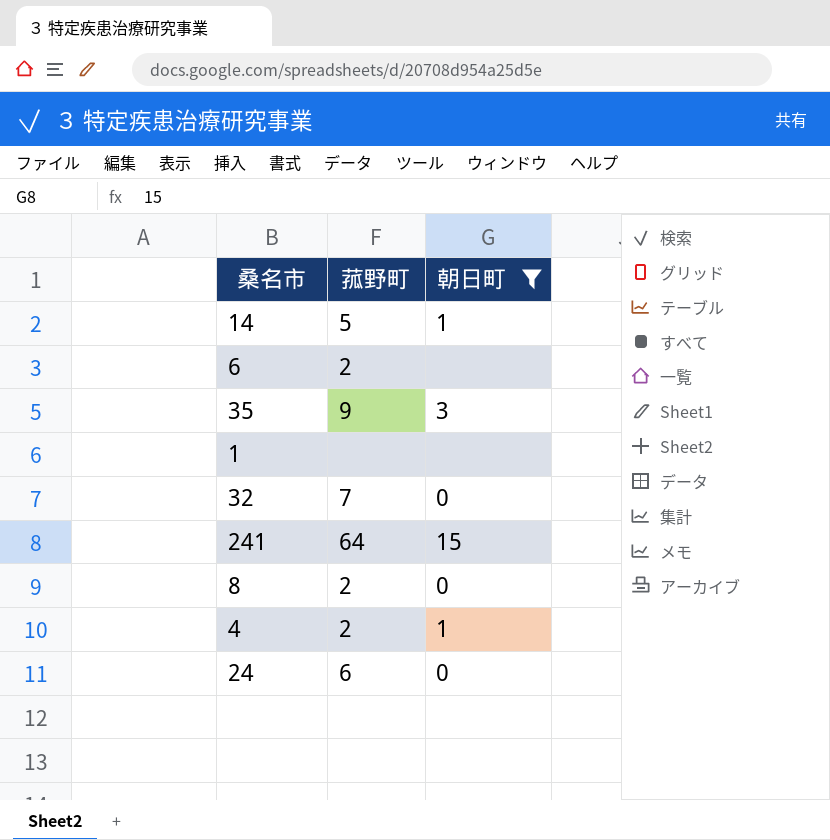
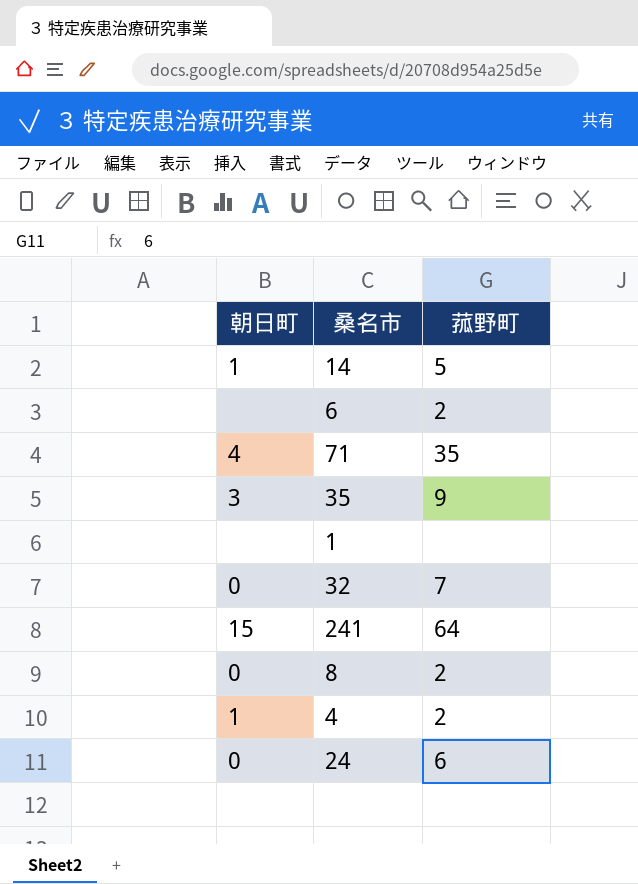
filter: 朝日町 != 4 -> none
column 朝日町 | position: 3 -> 1

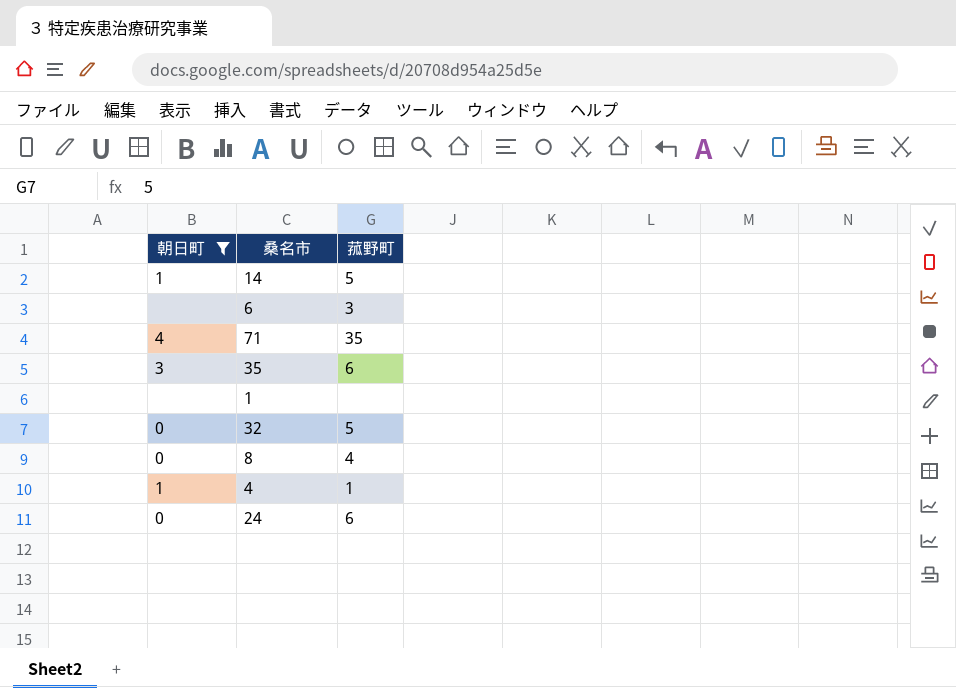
filter: none -> 朝日町 != 15
6 | 菰野町: 2 -> 3
35 | 菰野町: 9 -> 6
32 | 菰野町: 7 -> 5
8 | 菰野町: 2 -> 4
4 | 菰野町: 2 -> 1

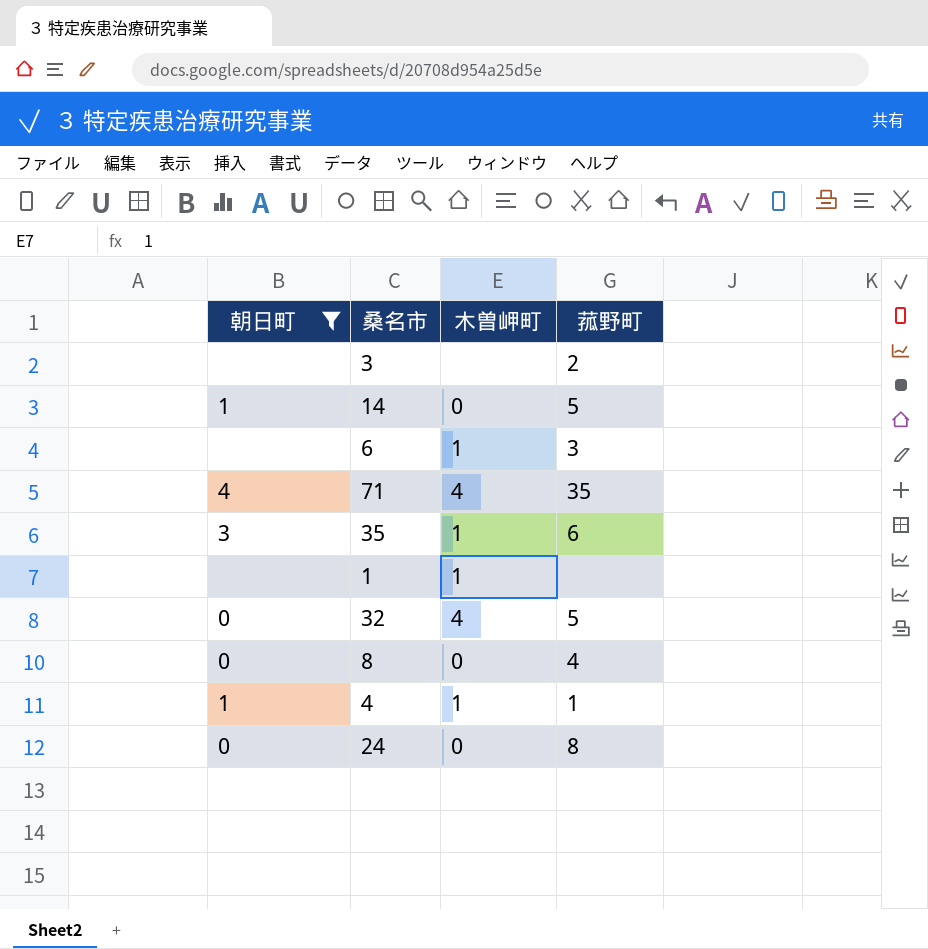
column 木曽岬町 | position: none -> 3
row 3: none -> none | none | 2
24 | 菰野町: 6 -> 8

